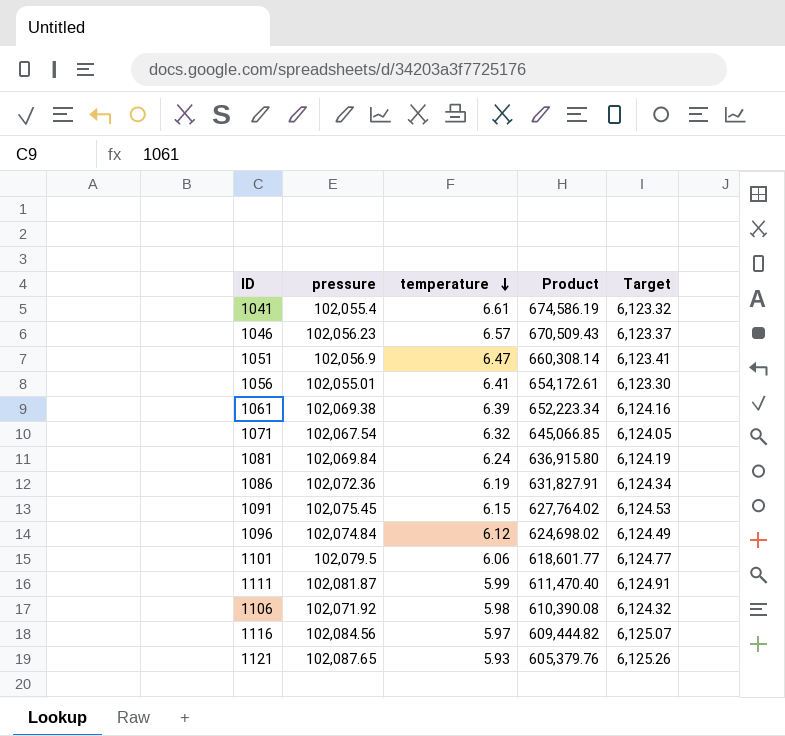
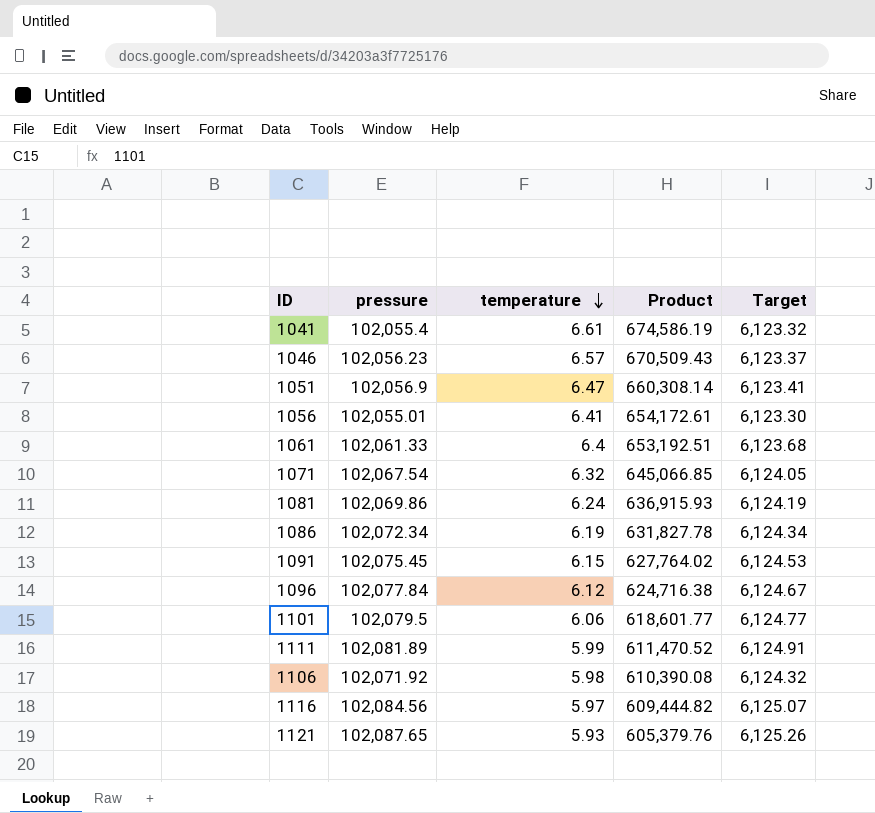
1061 | pressure: 102,069.38 -> 102,061.33
1061 | temperature: 6.39 -> 6.4
1061 | Product: 652,223.34 -> 653,192.51
1061 | Target: 6,124.16 -> 6,123.68
1081 | pressure: 102,069.84 -> 102,069.86
1081 | Product: 636,915.80 -> 636,915.93
1086 | pressure: 102,072.36 -> 102,072.34
1086 | Product: 631,827.91 -> 631,827.78
1096 | pressure: 102,074.84 -> 102,077.84
1096 | Product: 624,698.02 -> 624,716.38
1096 | Target: 6,124.49 -> 6,124.67
1111 | pressure: 102,081.87 -> 102,081.89
1111 | Product: 611,470.40 -> 611,470.52

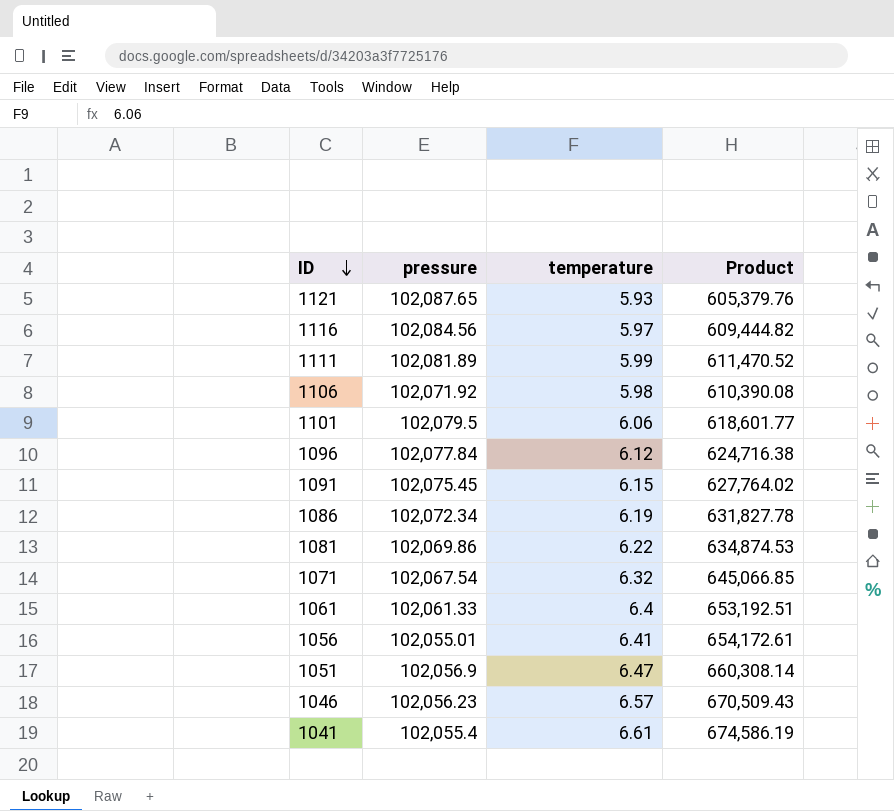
row order: temperature descending -> ID descending
column Target | formula: [pressure] * 0.06 -> none
1081 | temperature: 6.24 -> 6.22
1081 | Product: 636,915.93 -> 634,874.53

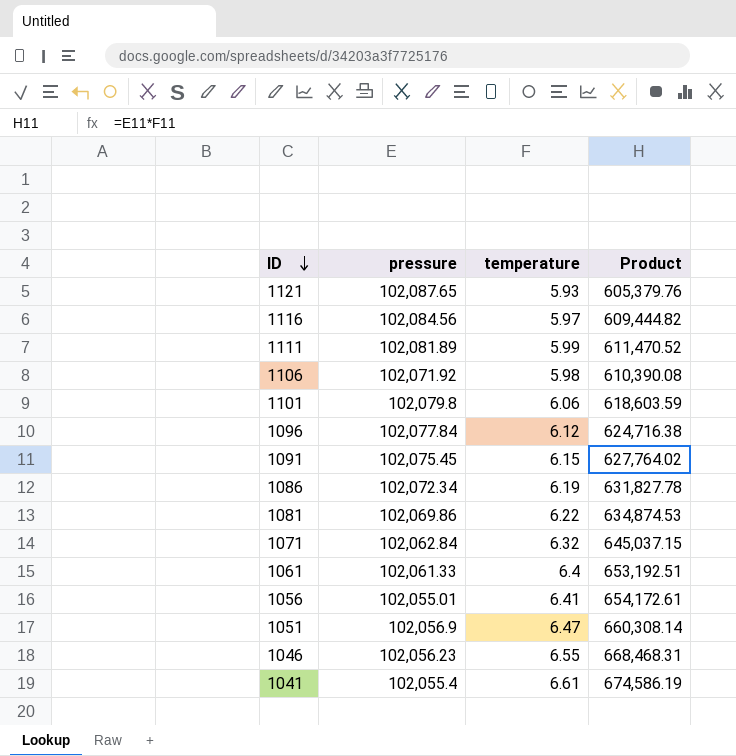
1101 | pressure: 102,079.5 -> 102,079.8
1101 | Product: 618,601.77 -> 618,603.59
1071 | pressure: 102,067.54 -> 102,062.84
1071 | Product: 645,066.85 -> 645,037.15
1046 | temperature: 6.57 -> 6.55
1046 | Product: 670,509.43 -> 668,468.31

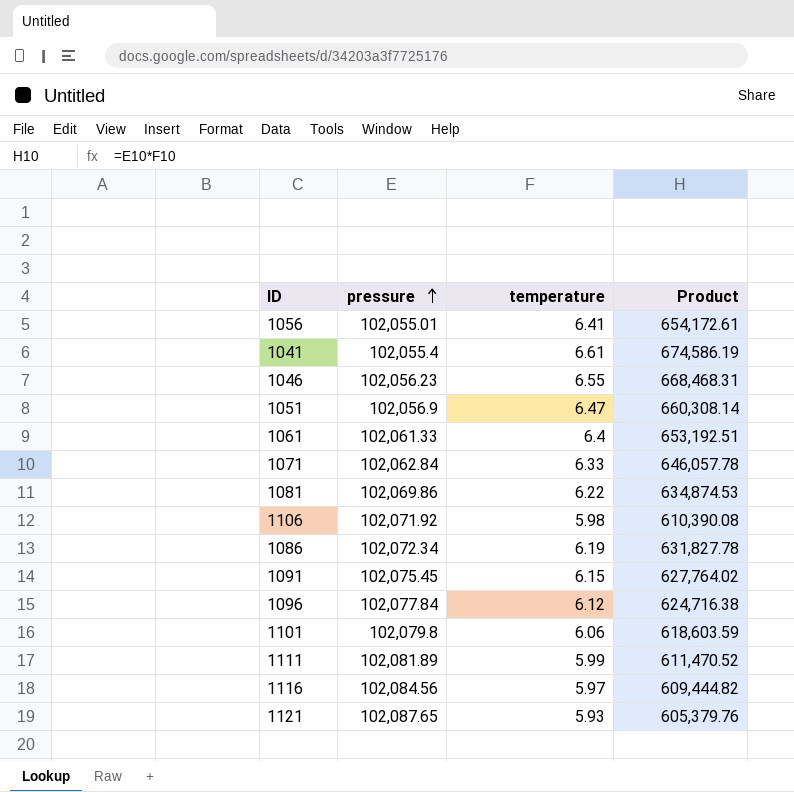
row order: ID descending -> pressure ascending
1071 | temperature: 6.32 -> 6.33
1071 | Product: 645,037.15 -> 646,057.78

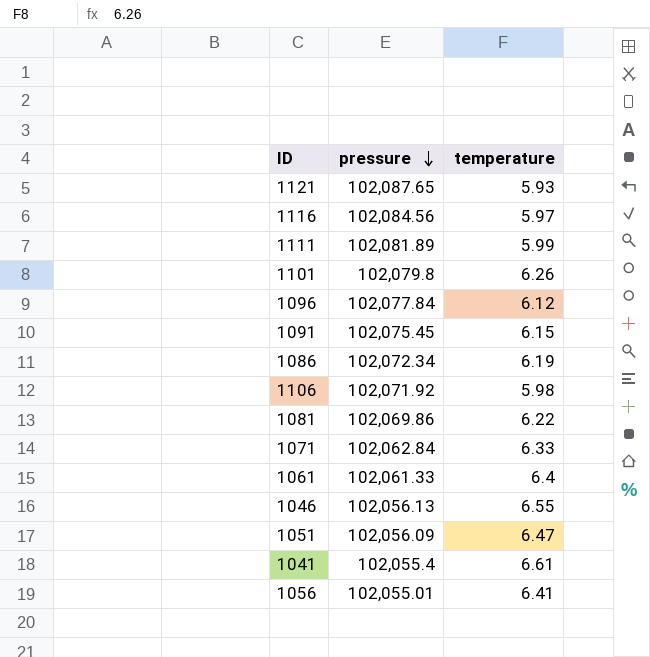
row order: pressure ascending -> pressure descending
column Product | formula: [pressure] * [temperature] -> none
1101 | temperature: 6.06 -> 6.26
1046 | pressure: 102,056.23 -> 102,056.13
1051 | pressure: 102,056.9 -> 102,056.09

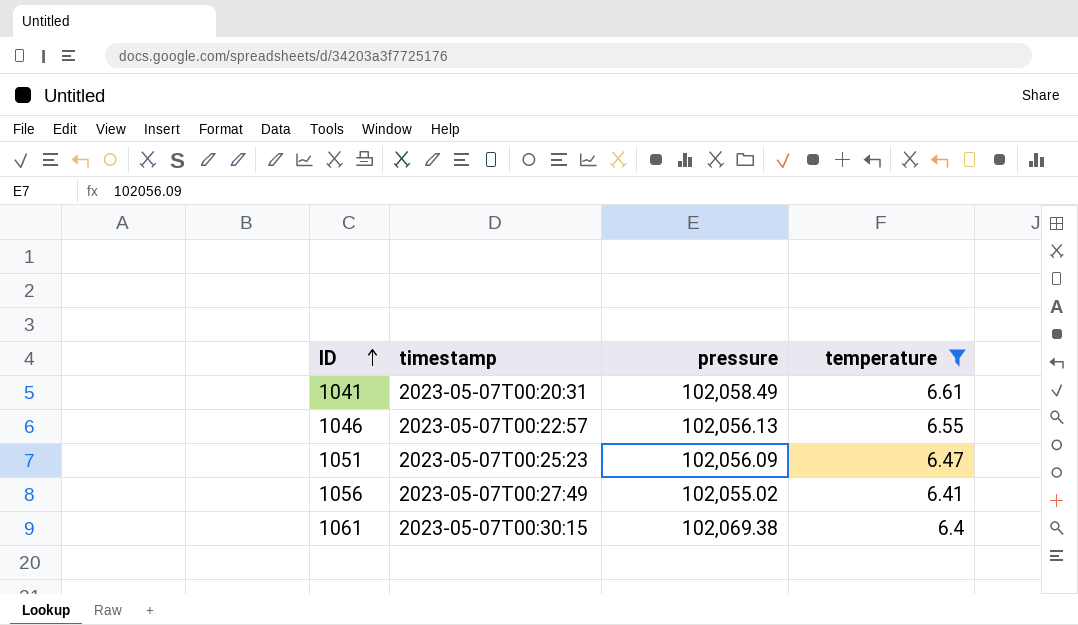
filter: none -> temperature >= 6.4
row order: pressure descending -> ID ascending
column timestamp | position: none -> 2
1041 | pressure: 102,055.4 -> 102,058.49
1056 | pressure: 102,055.01 -> 102,055.02
1061 | pressure: 102,061.33 -> 102,069.38

